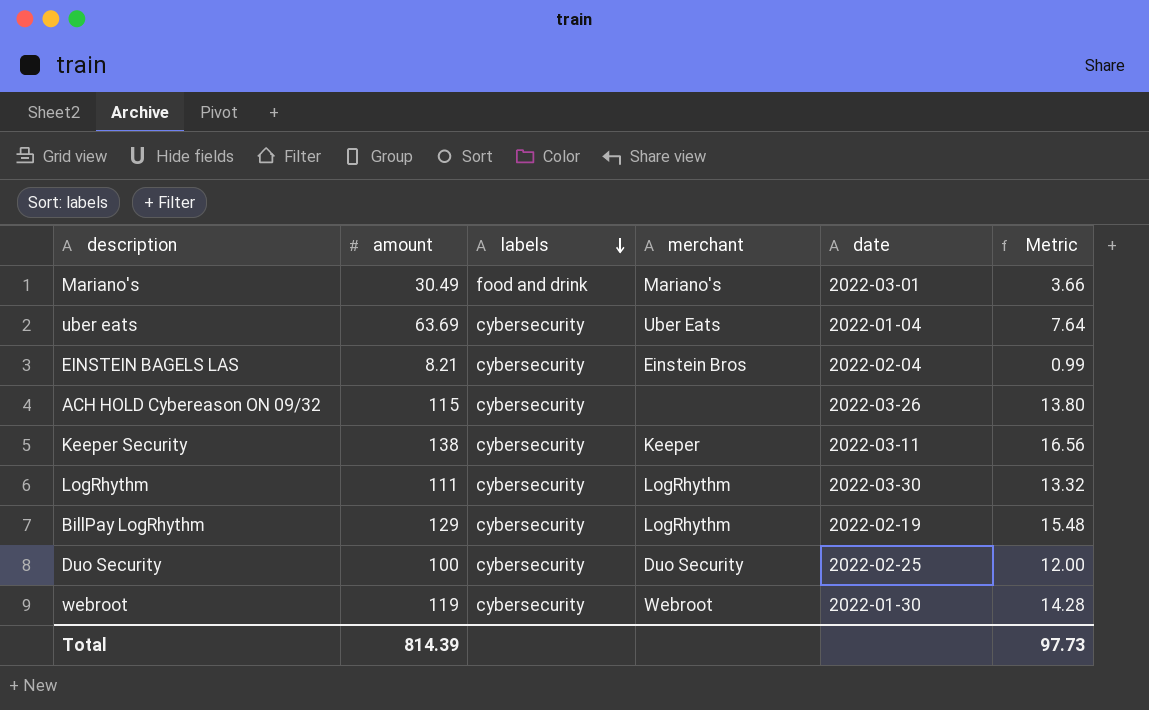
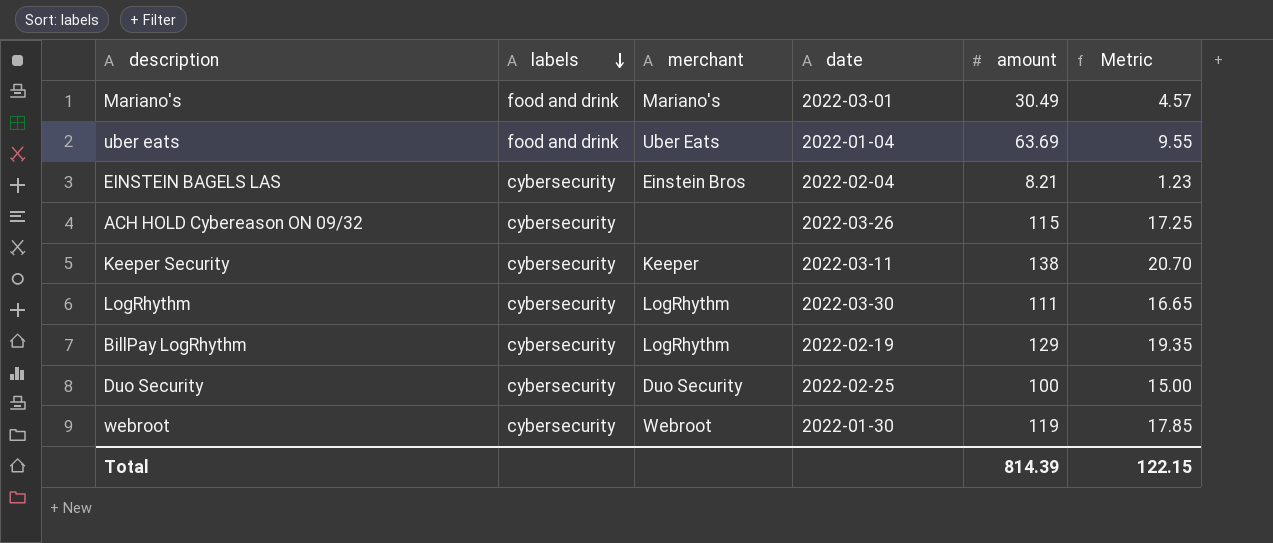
column amount | position: 2 -> 5
column Metric | formula: [amount] * 0.12 -> [amount] * 0.15
uber eats | labels: cybersecurity -> food and drink
Total | Metric: 97.73 -> 122.15

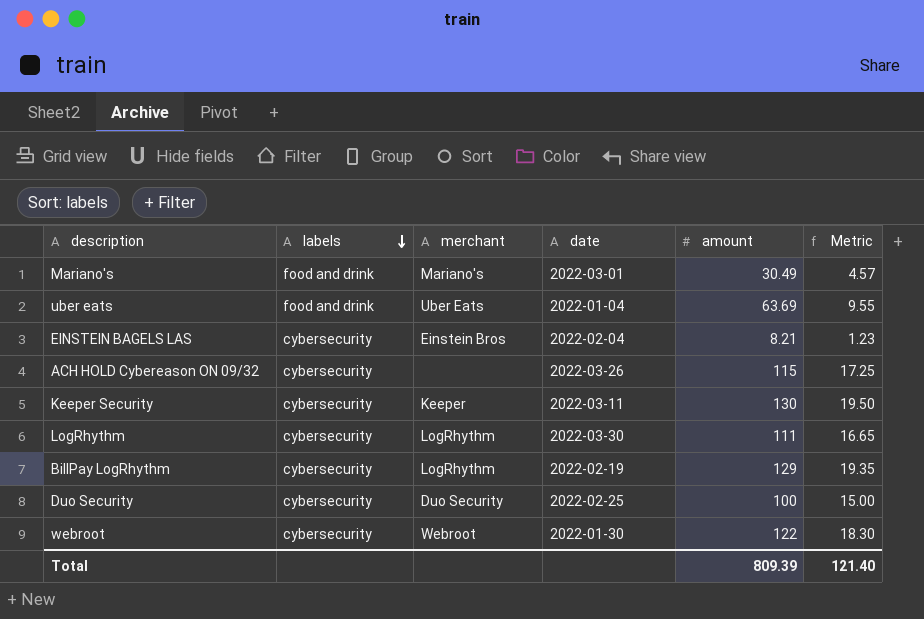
Keeper Security | amount: 138 -> 130
Keeper Security | Metric: 20.70 -> 19.50
webroot | amount: 119 -> 122
webroot | Metric: 17.85 -> 18.30
Total | amount: 814.39 -> 809.39
Total | Metric: 122.15 -> 121.40

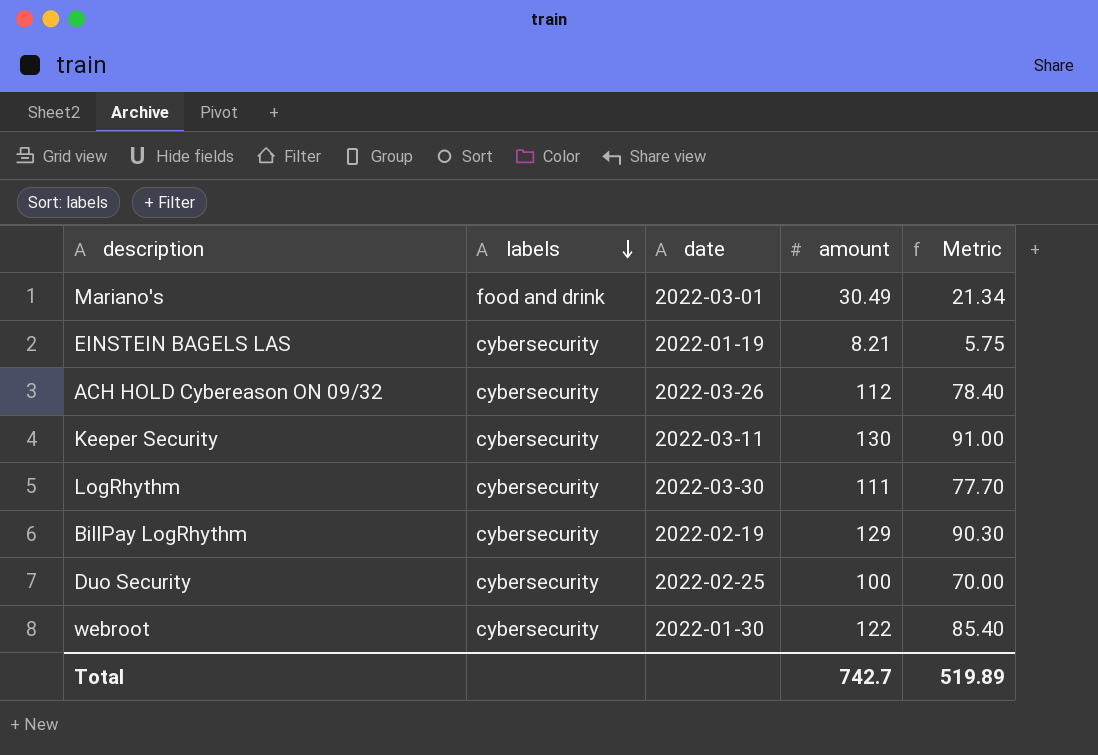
column merchant | position: 3 -> none
column Metric | formula: [amount] * 0.15 -> [amount] * 0.7
row uber eats: food and drink | Uber Eats | 2022-01-04 | 63.69 | 9.55 -> none
EINSTEIN BAGELS LAS | date: 2022-02-04 -> 2022-01-19
ACH HOLD Cybereason ON 09/32 | amount: 115 -> 112
Total | amount: 809.39 -> 742.7
Total | Metric: 121.40 -> 519.89

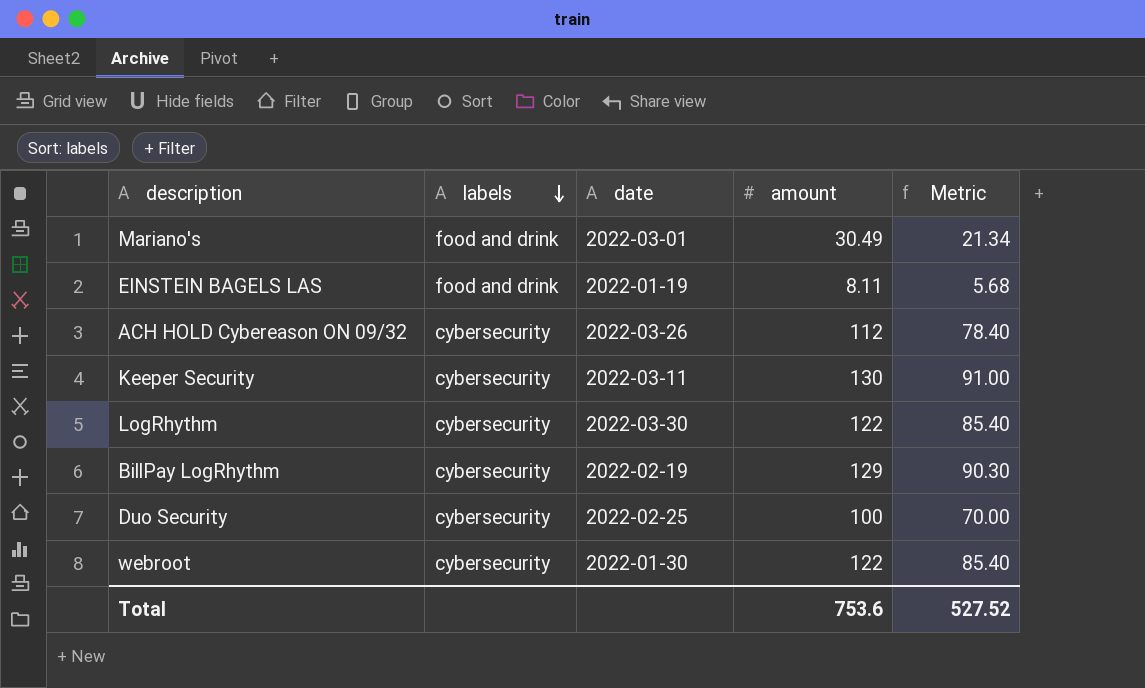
EINSTEIN BAGELS LAS | labels: cybersecurity -> food and drink
EINSTEIN BAGELS LAS | amount: 8.21 -> 8.11
EINSTEIN BAGELS LAS | Metric: 5.75 -> 5.68
LogRhythm | amount: 111 -> 122
LogRhythm | Metric: 77.70 -> 85.40
Total | amount: 742.7 -> 753.6
Total | Metric: 519.89 -> 527.52

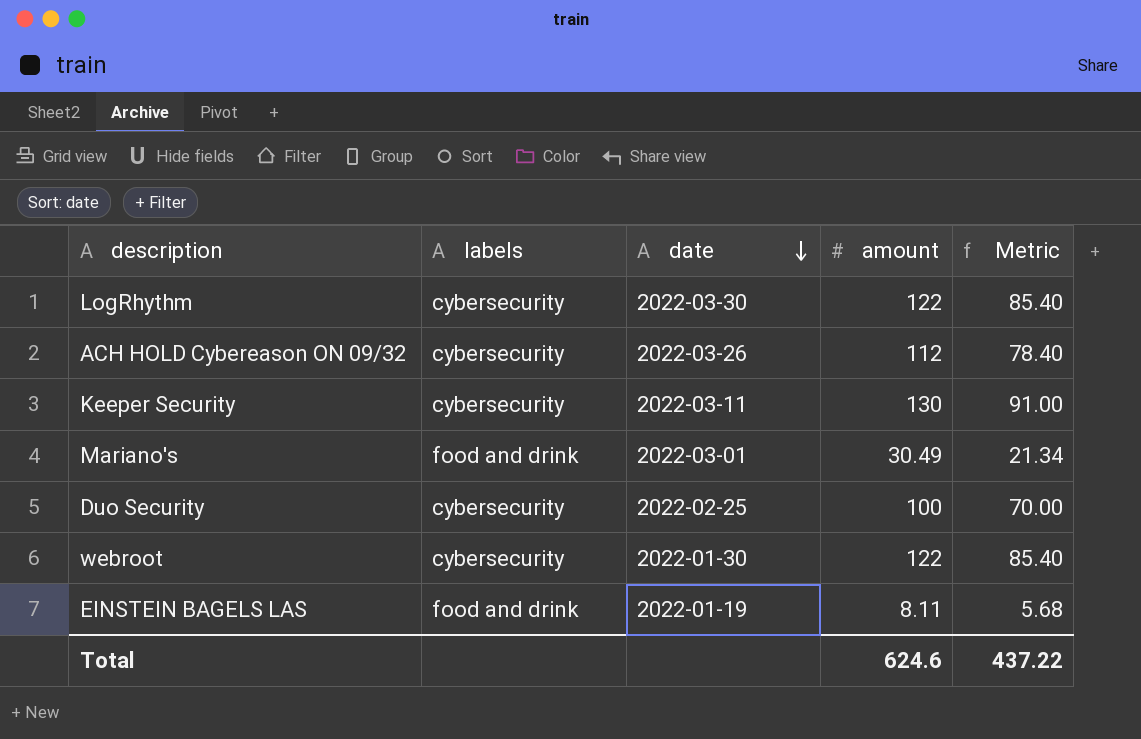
row order: labels descending -> date descending
row BillPay LogRhythm: cybersecurity | 2022-02-19 | 129 | 90.30 -> none
Total | amount: 753.6 -> 624.6
Total | Metric: 527.52 -> 437.22

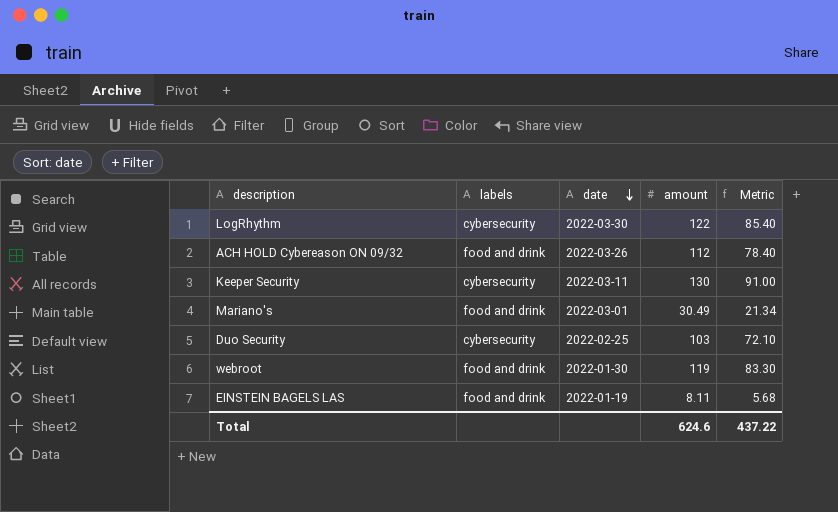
ACH HOLD Cybereason ON 09/32 | labels: cybersecurity -> food and drink
Duo Security | amount: 100 -> 103
Duo Security | Metric: 70.00 -> 72.10
webroot | labels: cybersecurity -> food and drink
webroot | amount: 122 -> 119
webroot | Metric: 85.40 -> 83.30

